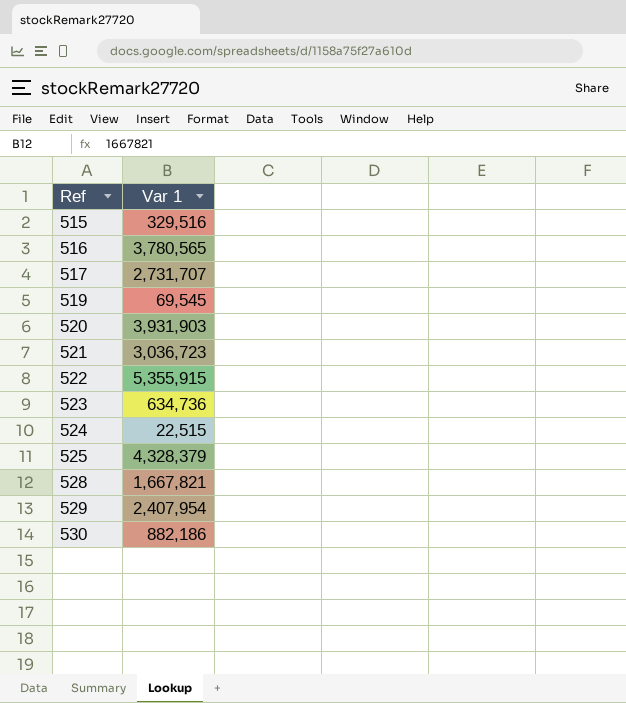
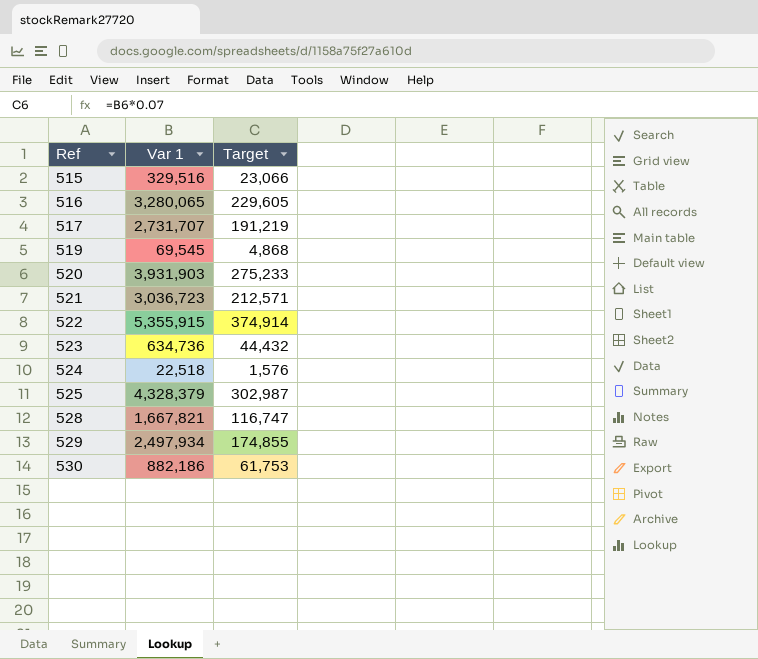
column Target | formula: none -> [Var 1] * 0.07
516 | Var 1: 3,780,565 -> 3,280,065
524 | Var 1: 22,515 -> 22,518
529 | Var 1: 2,407,954 -> 2,497,934

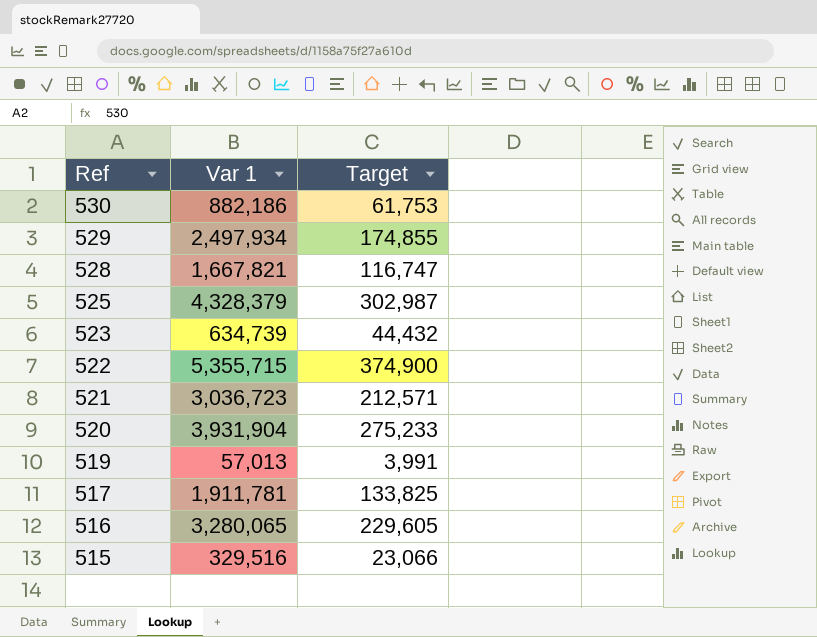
row order: Ref ascending -> Ref descending
row 524: 22,518 | 1,576 -> none
523 | Var 1: 634,736 -> 634,739
522 | Var 1: 5,355,915 -> 5,355,715
522 | Target: 374,914 -> 374,900
520 | Var 1: 3,931,903 -> 3,931,904
519 | Var 1: 69,545 -> 57,013
519 | Target: 4,868 -> 3,991
517 | Var 1: 2,731,707 -> 1,911,781
517 | Target: 191,219 -> 133,825

